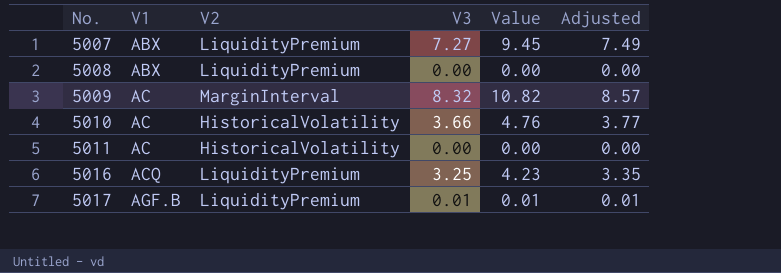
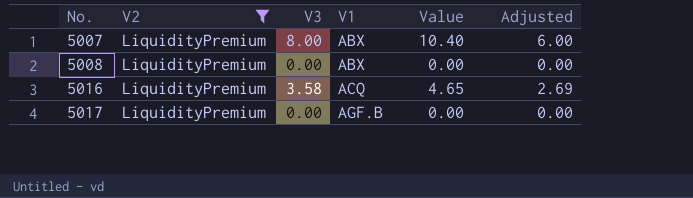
filter: none -> V2 = LiquidityPremium
column V1 | position: 2 -> 4
column Adjusted | formula: [V3] * 1.03 -> [V3] * 0.75
5007 | V3: 7.27 -> 8.00
5007 | Value: 9.45 -> 10.40
5016 | V3: 3.25 -> 3.58
5016 | Value: 4.23 -> 4.65
5017 | V3: 0.01 -> 0.00
5017 | Value: 0.01 -> 0.00

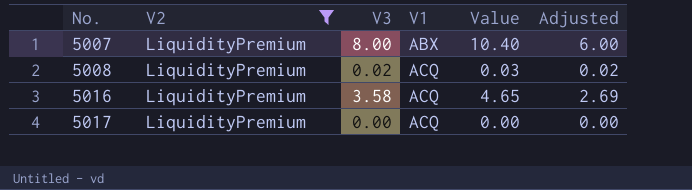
5008 | V3: 0.00 -> 0.02
5008 | V1: ABX -> ACQ
5008 | Value: 0.00 -> 0.03
5008 | Adjusted: 0.00 -> 0.02
5017 | V1: AGF.B -> ACQ

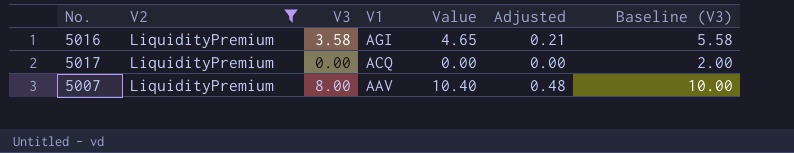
row order: No. ascending -> V1 descending
column Adjusted | formula: [V3] * 0.75 -> [V3] * 0.06
column Baseline (V3) | formula: none -> [V3] + 2
row 5008: LiquidityPremium | 0.02 | ACQ | 0.03 | 0.02 -> none
5016 | V1: ACQ -> AGI
5007 | V1: ABX -> AAV

